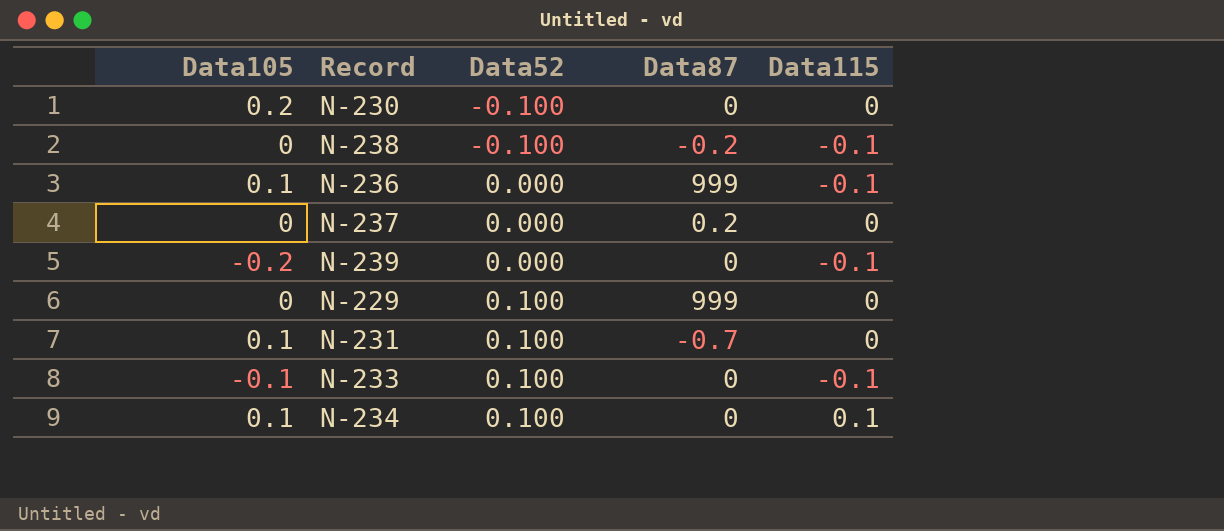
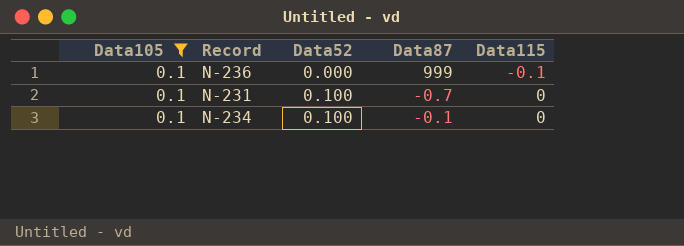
filter: none -> Data105 = 0.1
N-234 | Data87: 0 -> -0.1
N-234 | Data115: 0.1 -> 0

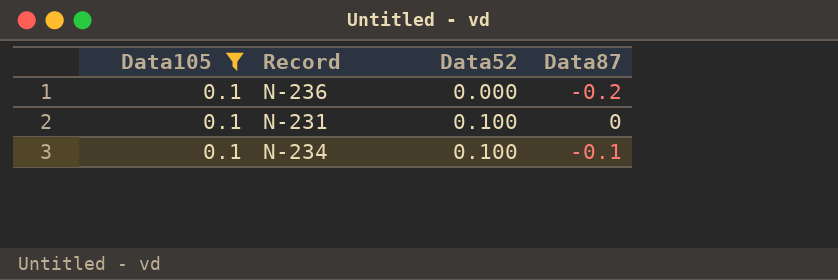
column Data115 | position: 5 -> none
N-236 | Data87: 999 -> -0.2
N-231 | Data87: -0.7 -> 0

